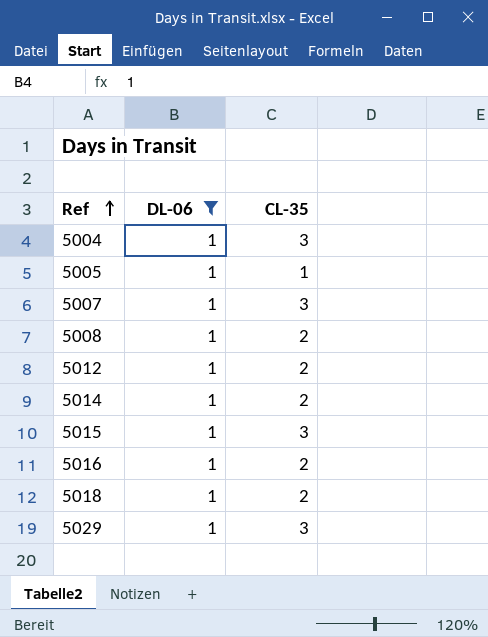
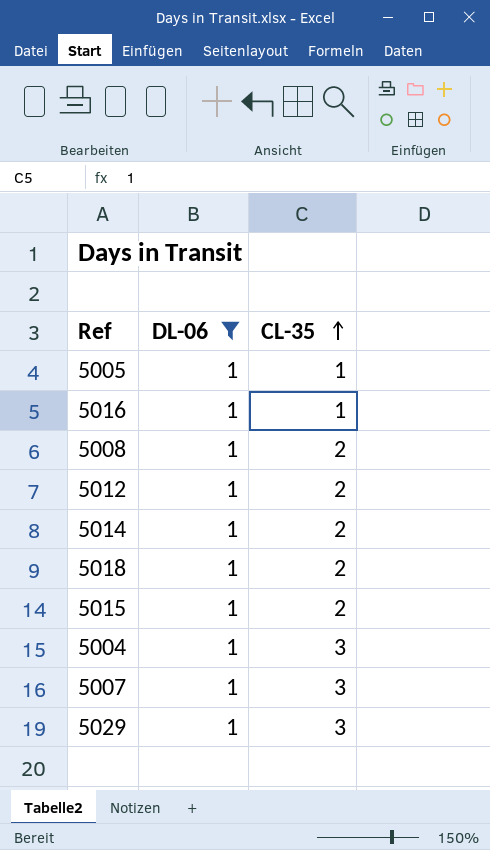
row order: Ref ascending -> CL-35 ascending
5016 | CL-35: 2 -> 1
5015 | CL-35: 3 -> 2

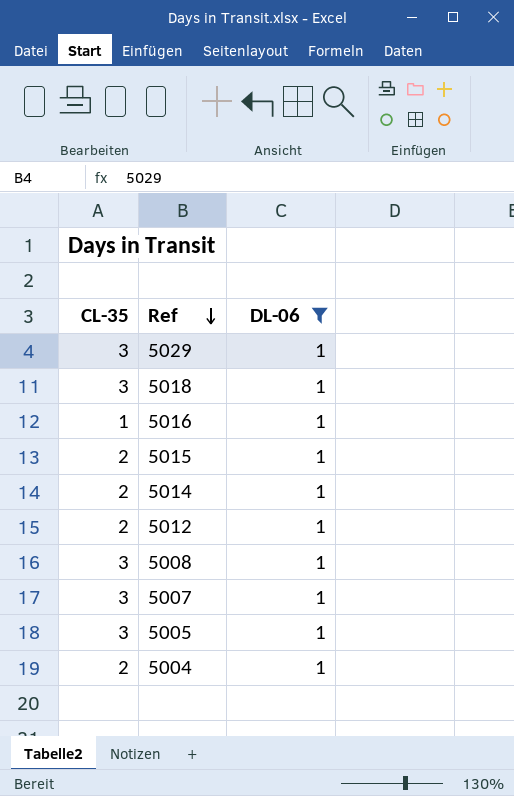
row order: CL-35 ascending -> Ref descending
column CL-35 | position: 3 -> 1
5018 | CL-35: 2 -> 3
5008 | CL-35: 2 -> 3
5005 | CL-35: 1 -> 3
5004 | CL-35: 3 -> 2

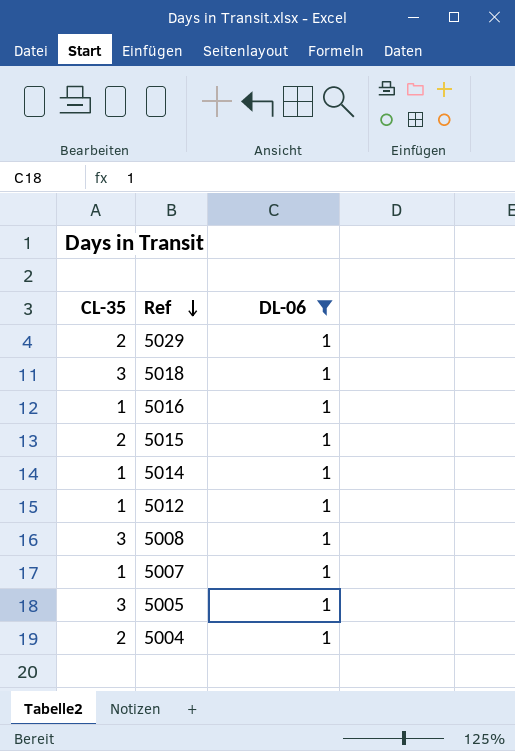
5029 | CL-35: 3 -> 2
5014 | CL-35: 2 -> 1
5012 | CL-35: 2 -> 1
5007 | CL-35: 3 -> 1

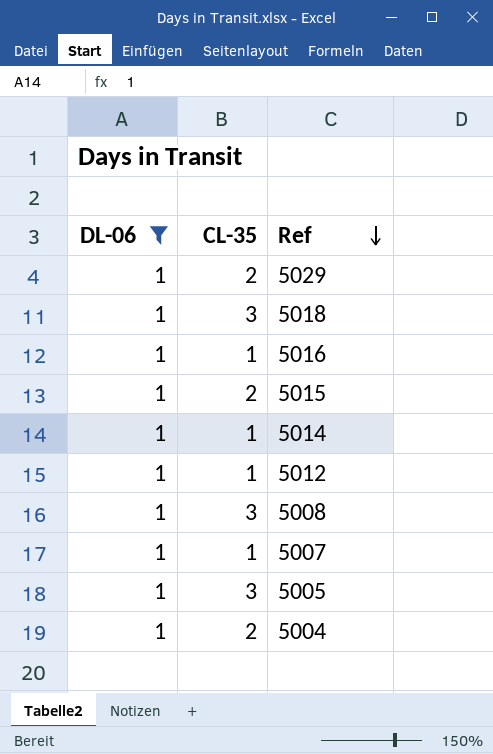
column DL-06 | position: 3 -> 1

